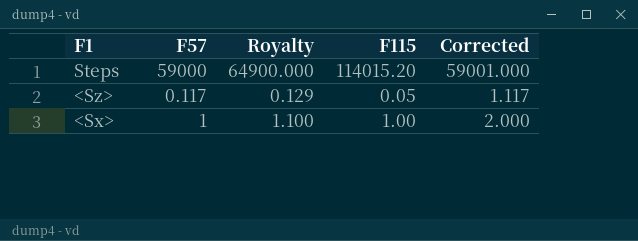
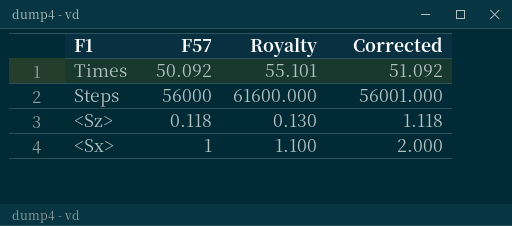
column F115 | position: 4 -> none
row Times: none -> 50.092 | 55.101 | 51.092
Steps | F57: 59000 -> 56000
Steps | Royalty: 64900.000 -> 61600.000
Steps | Corrected: 59001.000 -> 56001.000
<Sz> | F57: 0.117 -> 0.118
<Sz> | Royalty: 0.129 -> 0.130
<Sz> | Corrected: 1.117 -> 1.118

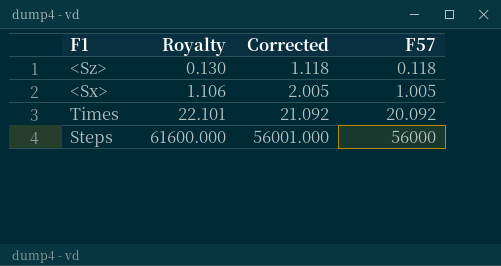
row order: F1 descending -> Royalty ascending
column F57 | position: 2 -> 4
<Sx> | Royalty: 1.100 -> 1.106
<Sx> | Corrected: 2.000 -> 2.005
<Sx> | F57: 1 -> 1.005
Times | Royalty: 55.101 -> 22.101
Times | Corrected: 51.092 -> 21.092
Times | F57: 50.092 -> 20.092

